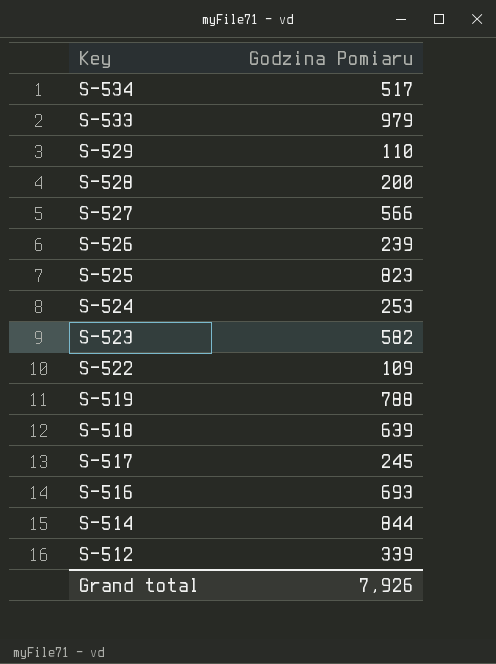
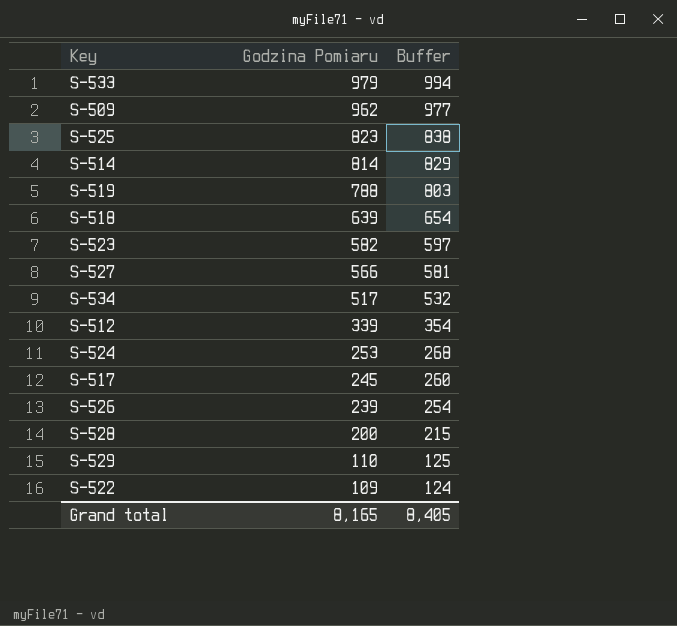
row order: Key descending -> Godzina Pomiaru descending
column Buffer | formula: none -> [Godzina Pomiaru] + 15
row S-516: 693 -> none
row S-509: none -> 962 | 977
S-514 | Godzina Pomiaru: 844 -> 814
Grand total | Godzina Pomiaru: 7,926 -> 8,165

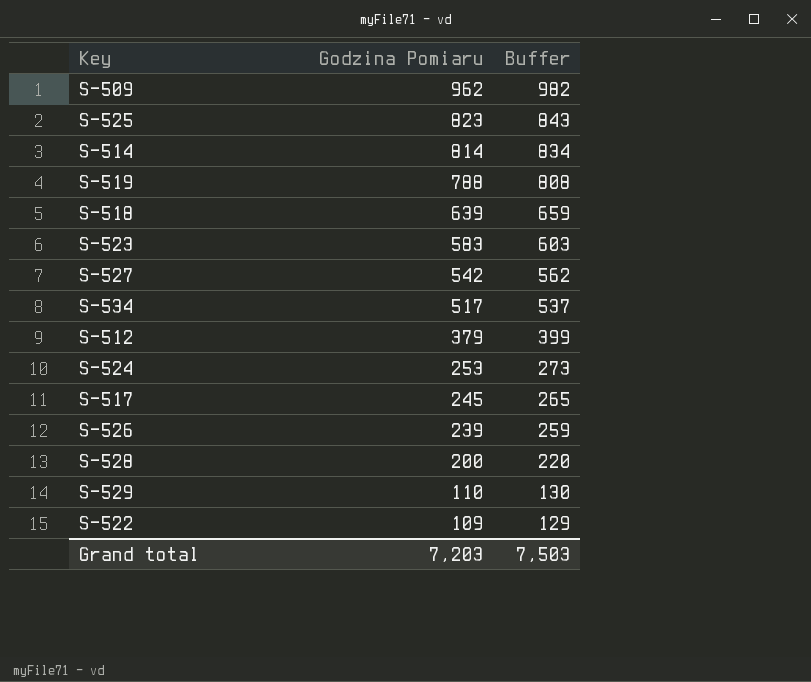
column Buffer | formula: [Godzina Pomiaru] + 15 -> [Godzina Pomiaru] + 20
row S-533: 979 | 994 -> none
S-523 | Godzina Pomiaru: 582 -> 583
S-527 | Godzina Pomiaru: 566 -> 542
S-512 | Godzina Pomiaru: 339 -> 379
Grand total | Godzina Pomiaru: 8,165 -> 7,203
Grand total | Buffer: 8,405 -> 7,503

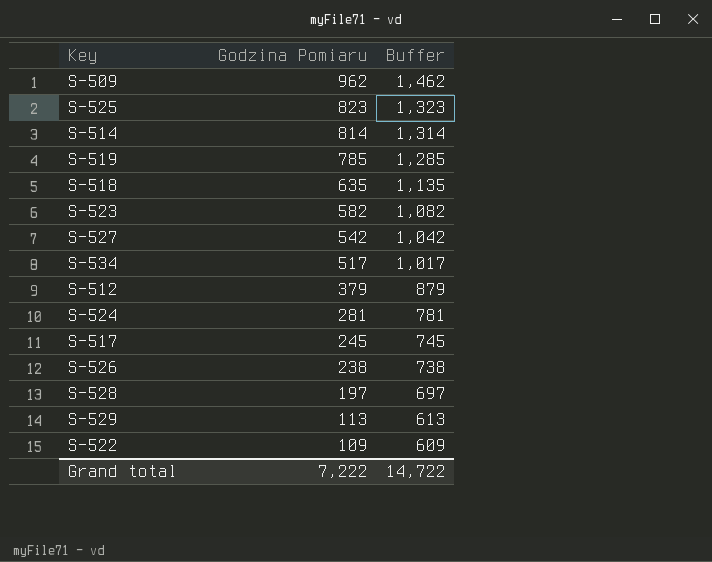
column Buffer | formula: [Godzina Pomiaru] + 20 -> [Godzina Pomiaru] + 500
S-519 | Godzina Pomiaru: 788 -> 785
S-518 | Godzina Pomiaru: 639 -> 635
S-523 | Godzina Pomiaru: 583 -> 582
S-524 | Godzina Pomiaru: 253 -> 281
S-526 | Godzina Pomiaru: 239 -> 238
S-528 | Godzina Pomiaru: 200 -> 197
S-529 | Godzina Pomiaru: 110 -> 113
Grand total | Godzina Pomiaru: 7,203 -> 7,222
Grand total | Buffer: 7,503 -> 14,722

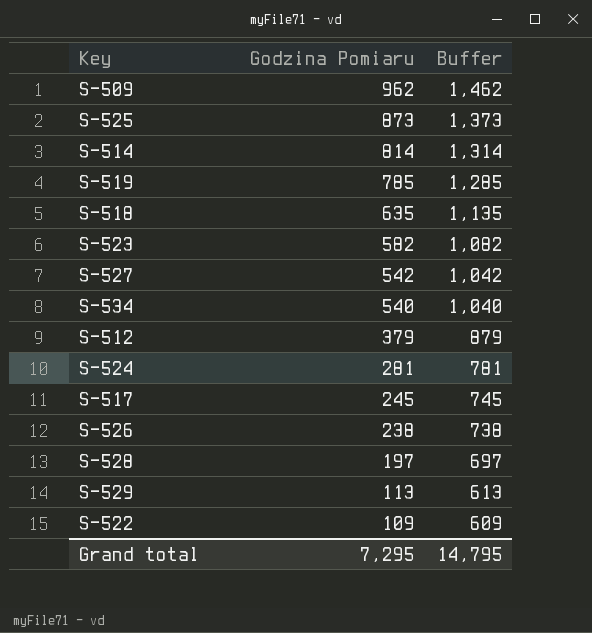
S-525 | Godzina Pomiaru: 823 -> 873
S-525 | Buffer: 1,323 -> 1,373
S-534 | Godzina Pomiaru: 517 -> 540
S-534 | Buffer: 1,017 -> 1,040
Grand total | Godzina Pomiaru: 7,222 -> 7,295
Grand total | Buffer: 14,722 -> 14,795

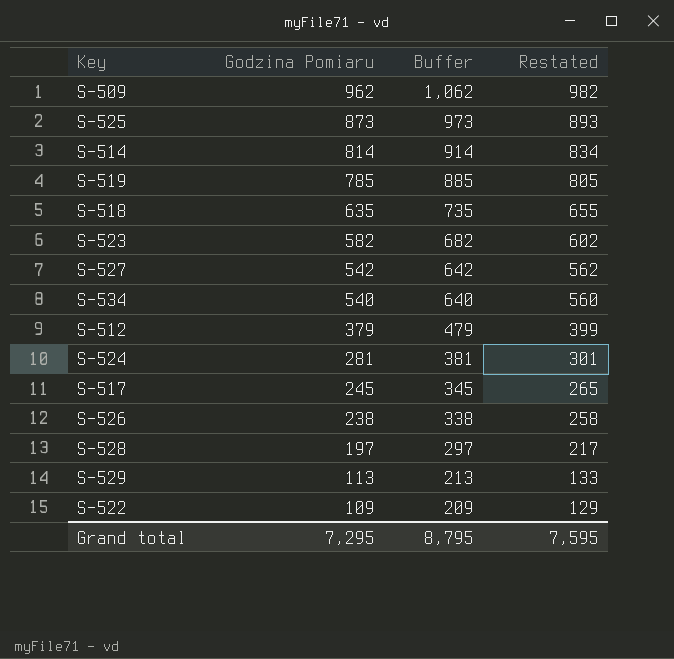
column Buffer | formula: [Godzina Pomiaru] + 500 -> [Godzina Pomiaru] + 100
column Restated | formula: none -> [Godzina Pomiaru] + 20
Grand total | Buffer: 14,795 -> 8,795

